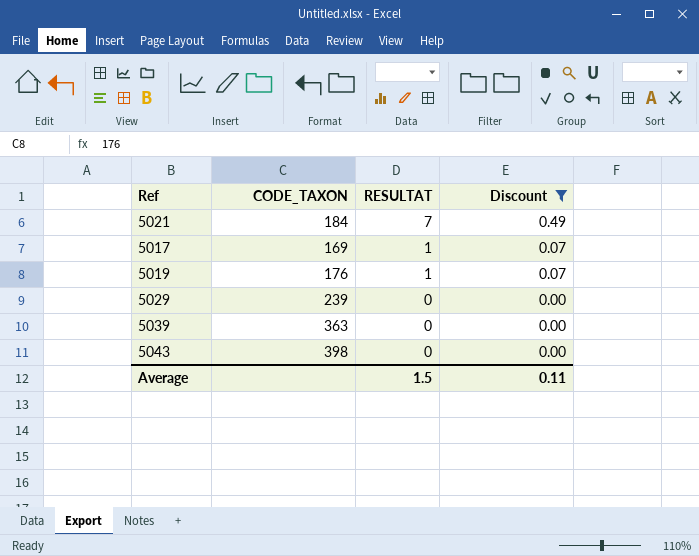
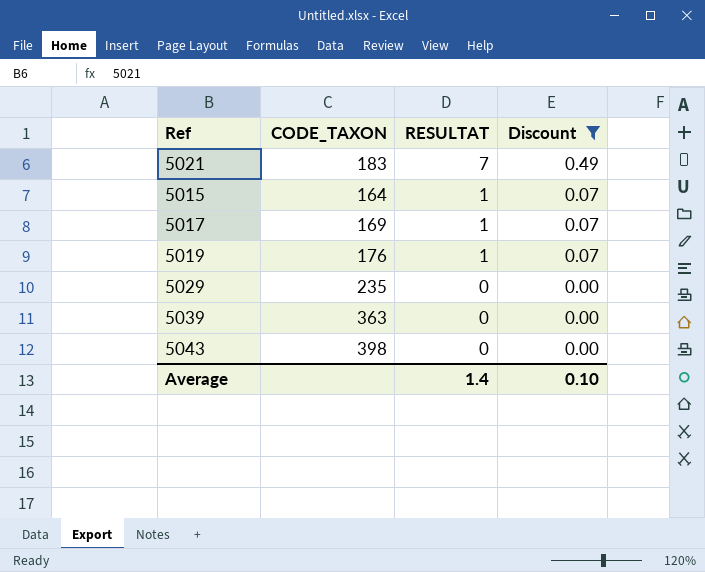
5021 | CODE_TAXON: 184 -> 183
row 5015: none -> 164 | 1 | 0.07
5029 | CODE_TAXON: 239 -> 235
Average | RESULTAT: 1.5 -> 1.4
Average | Discount: 0.11 -> 0.10

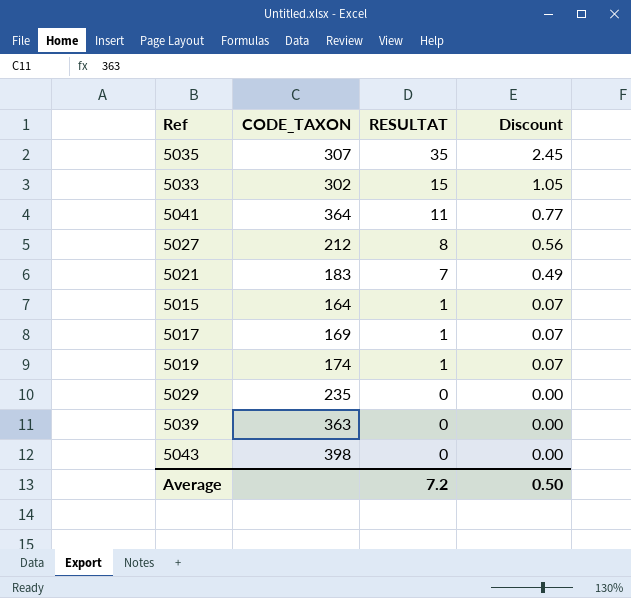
filter: Discount <= 0.49 -> none
5019 | CODE_TAXON: 176 -> 174
Average | RESULTAT: 1.4 -> 7.2
Average | Discount: 0.10 -> 0.50

